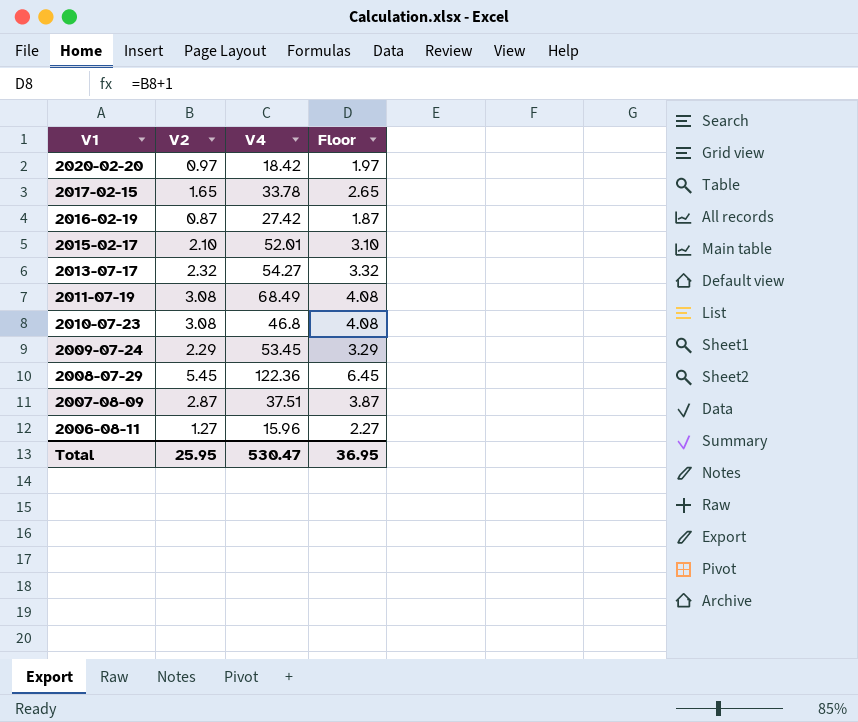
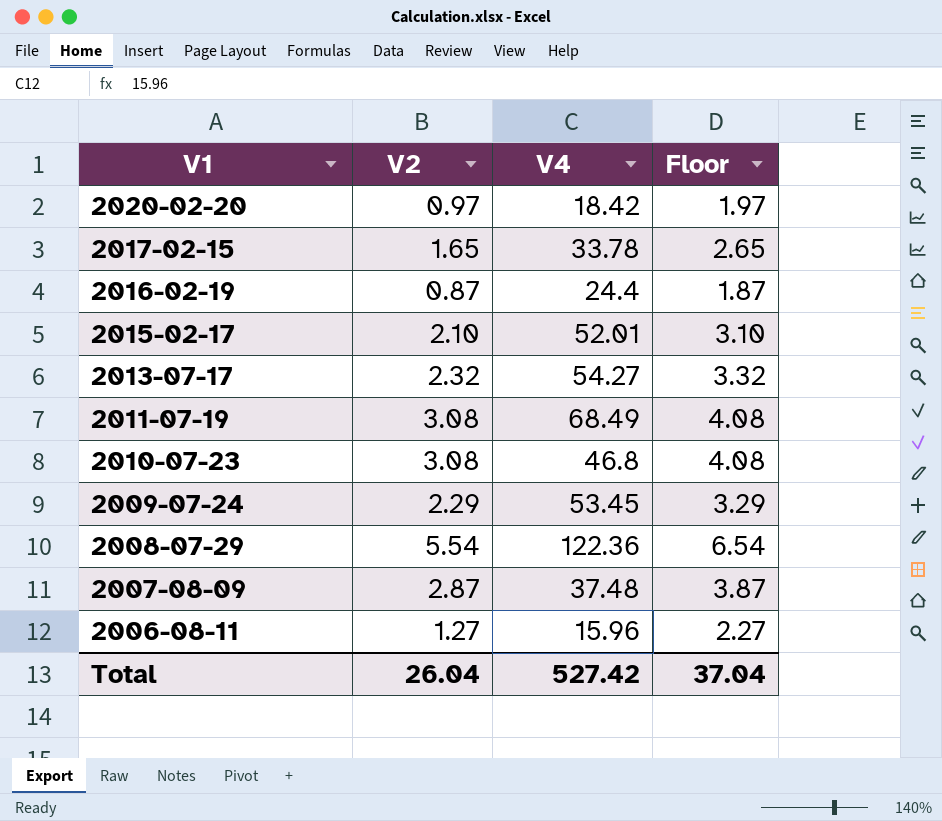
2016-02-19 | V4: 27.42 -> 24.4
2008-07-29 | V2: 5.45 -> 5.54
2008-07-29 | Floor: 6.45 -> 6.54
2007-08-09 | V4: 37.51 -> 37.48
Total | V2: 25.95 -> 26.04
Total | V4: 530.47 -> 527.42
Total | Floor: 36.95 -> 37.04

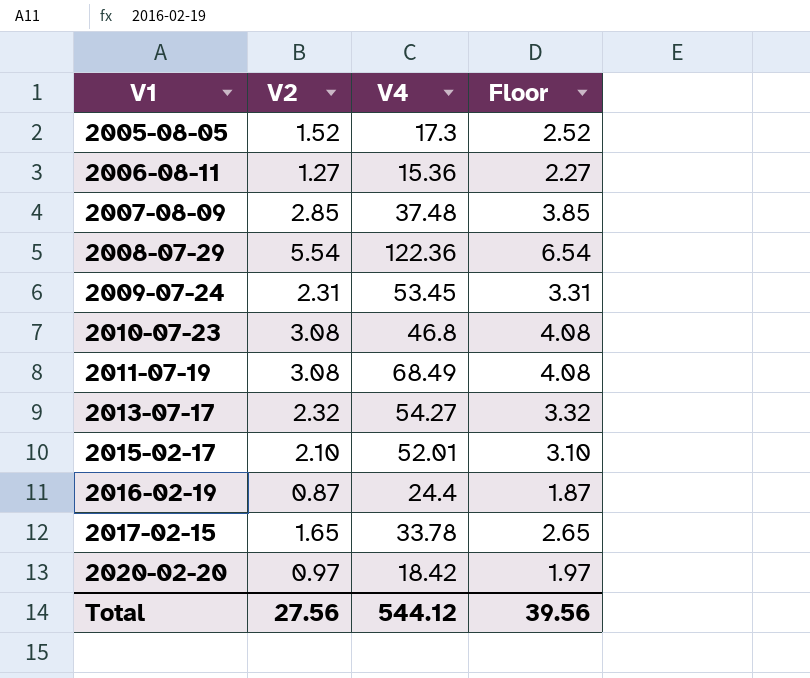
row order: V1 descending -> V1 ascending
row 2005-08-05: none -> 1.52 | 17.3 | 2.52
2006-08-11 | V4: 15.96 -> 15.36
2007-08-09 | V2: 2.87 -> 2.85
2007-08-09 | Floor: 3.87 -> 3.85
2009-07-24 | V2: 2.29 -> 2.31
2009-07-24 | Floor: 3.29 -> 3.31
Total | V2: 26.04 -> 27.56
Total | V4: 527.42 -> 544.12
Total | Floor: 37.04 -> 39.56

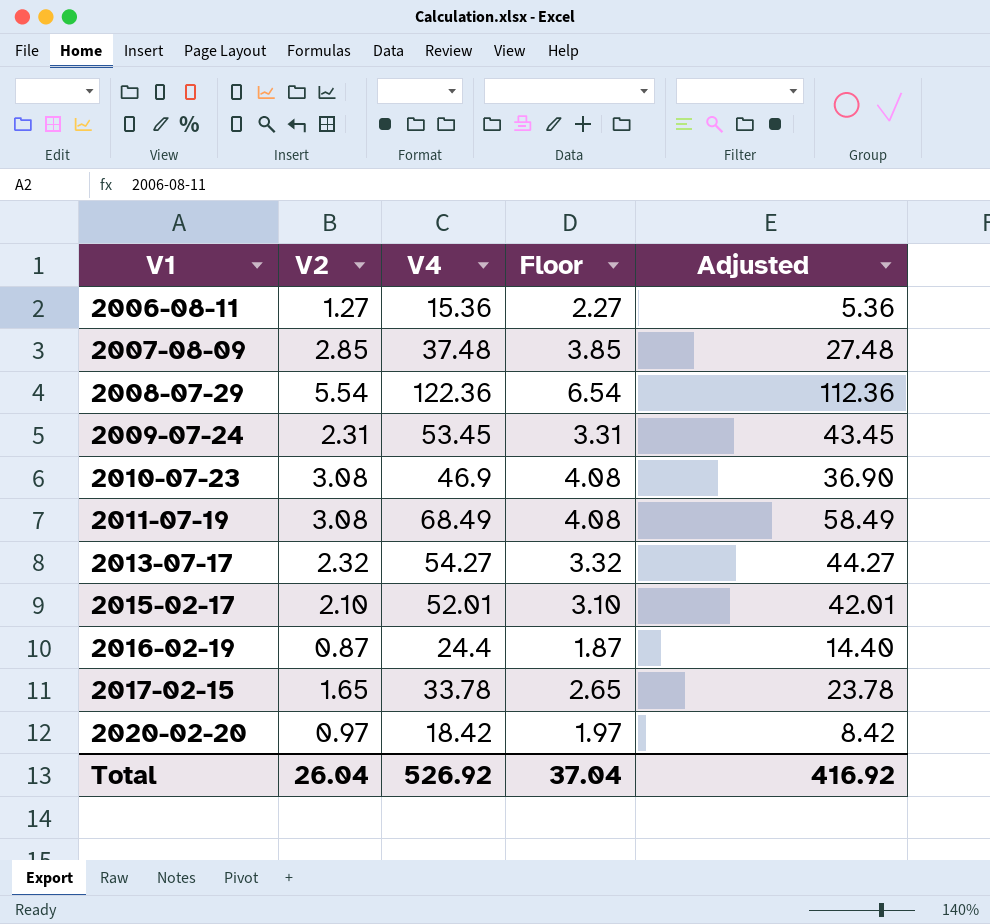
column Adjusted | formula: none -> [V4] - 10
row 2005-08-05: 1.52 | 17.3 | 2.52 -> none
2010-07-23 | V4: 46.8 -> 46.9
Total | V2: 27.56 -> 26.04
Total | V4: 544.12 -> 526.92
Total | Floor: 39.56 -> 37.04

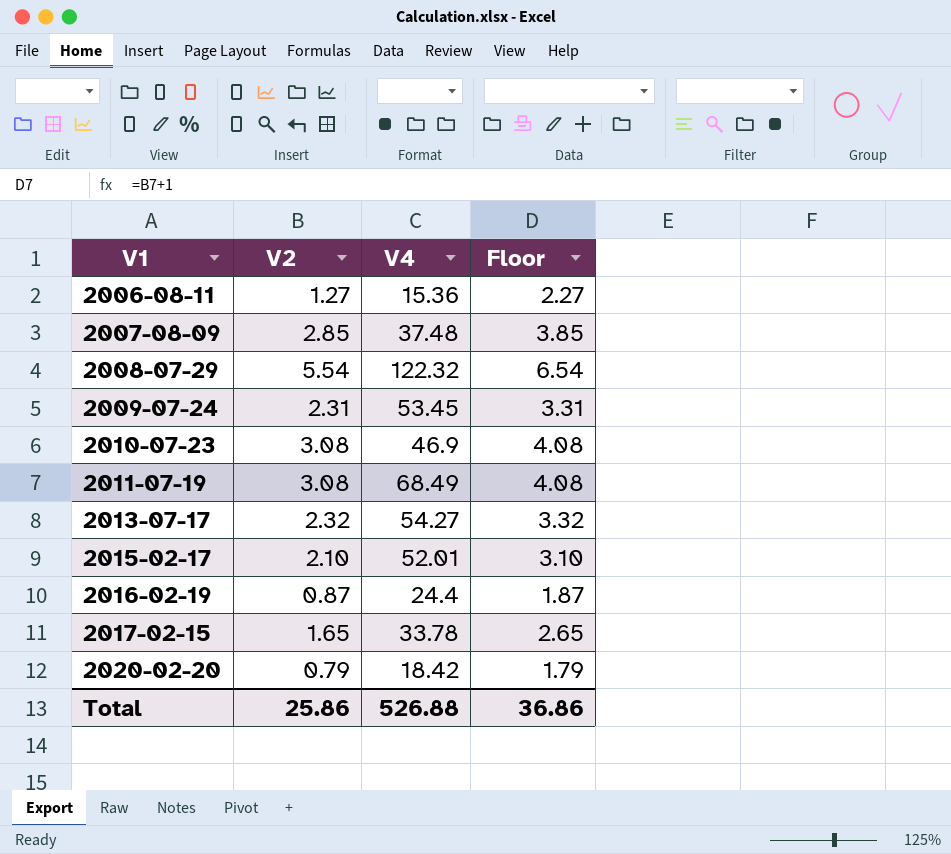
column Adjusted | formula: [V4] - 10 -> none
2008-07-29 | V4: 122.36 -> 122.32
2020-02-20 | V2: 0.97 -> 0.79
2020-02-20 | Floor: 1.97 -> 1.79
Total | V2: 26.04 -> 25.86
Total | V4: 526.92 -> 526.88
Total | Floor: 37.04 -> 36.86

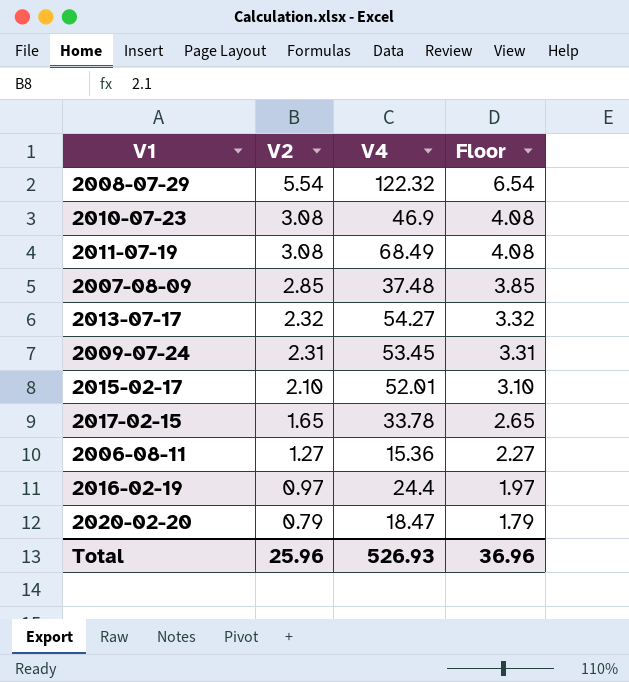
row order: V1 ascending -> V2 descending
2016-02-19 | V2: 0.87 -> 0.97
2016-02-19 | Floor: 1.87 -> 1.97
2020-02-20 | V4: 18.42 -> 18.47
Total | V2: 25.86 -> 25.96
Total | V4: 526.88 -> 526.93
Total | Floor: 36.86 -> 36.96

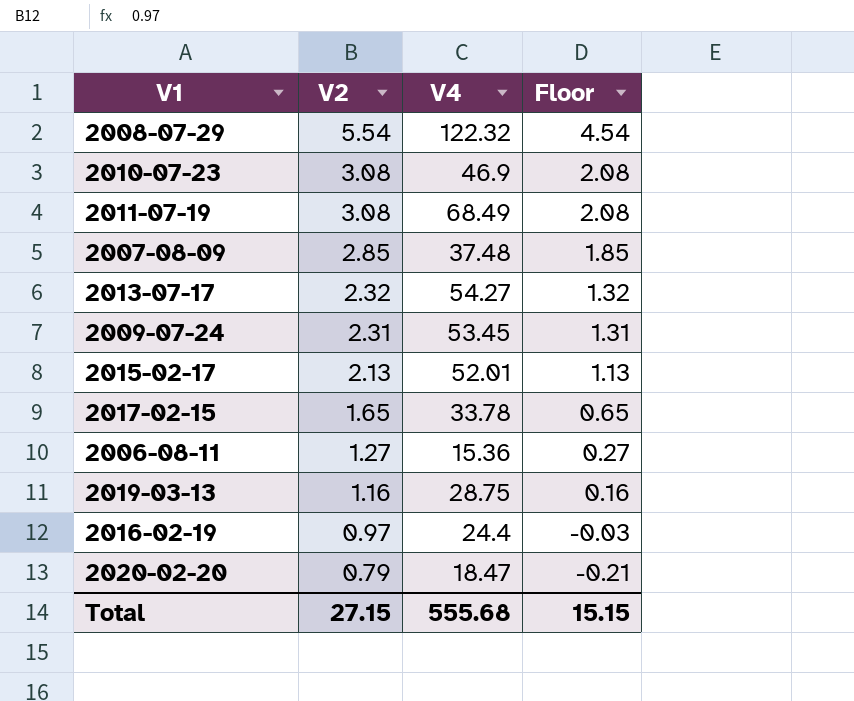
column Floor | formula: [V2] + 1 -> [V2] - 1
2015-02-17 | V2: 2.10 -> 2.13
row 2019-03-13: none -> 1.16 | 28.75 | 0.16
Total | V2: 25.96 -> 27.15
Total | V4: 526.93 -> 555.68
Total | Floor: 36.96 -> 15.15

